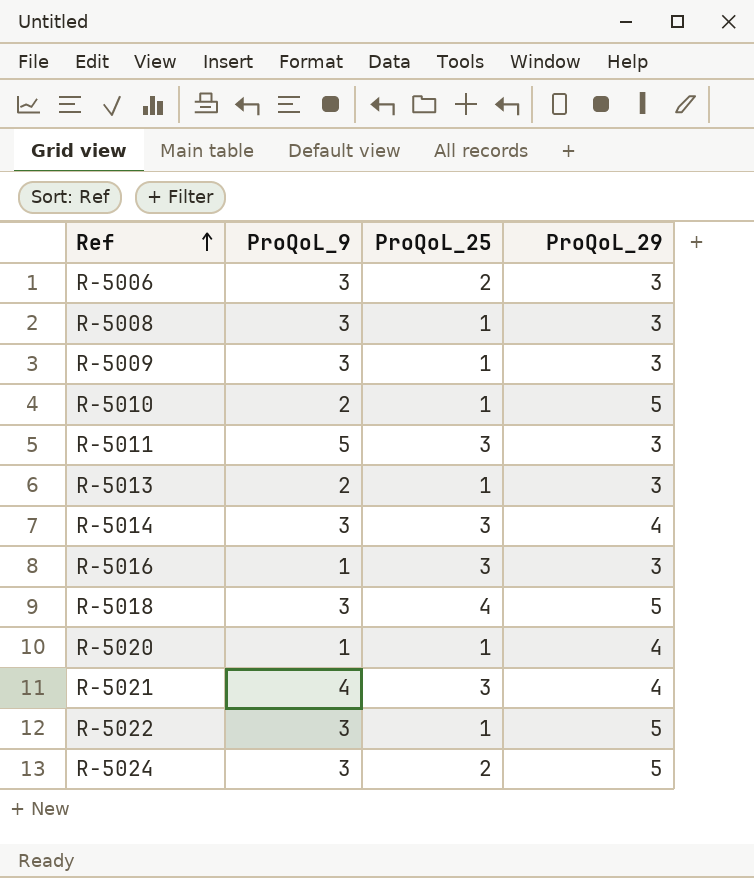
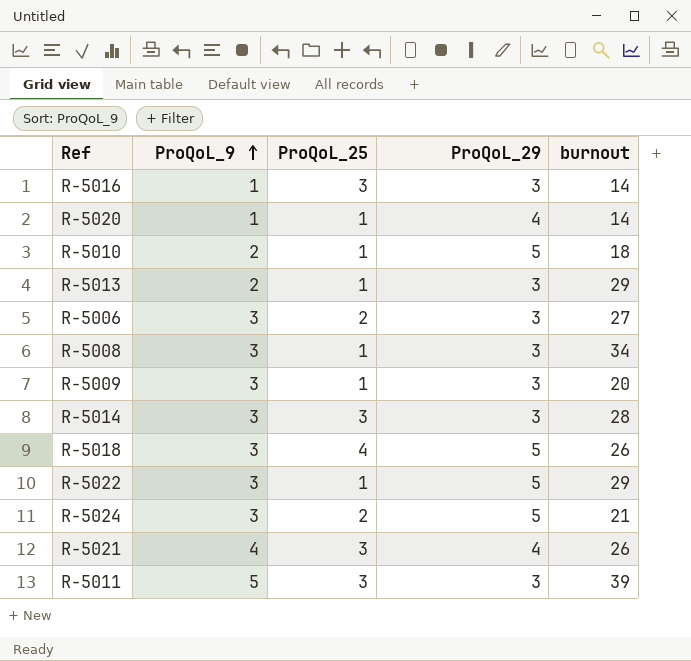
row order: Ref ascending -> ProQoL_9 ascending
column burnout | position: none -> 5
R-5014 | ProQoL_29: 4 -> 3

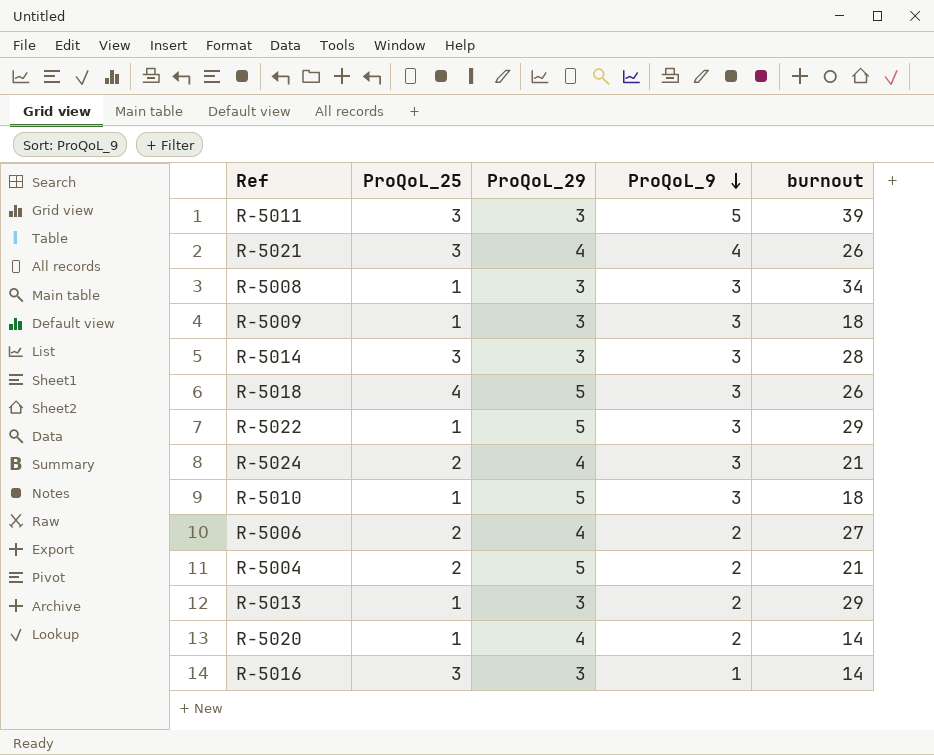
row order: ProQoL_9 ascending -> ProQoL_9 descending
column ProQoL_9 | position: 2 -> 4
R-5009 | burnout: 20 -> 18
R-5024 | ProQoL_29: 5 -> 4
R-5010 | ProQoL_9: 2 -> 3
R-5006 | ProQoL_29: 3 -> 4
R-5006 | ProQoL_9: 3 -> 2
row R-5004: none -> 2 | 5 | 2 | 21
R-5020 | ProQoL_9: 1 -> 2

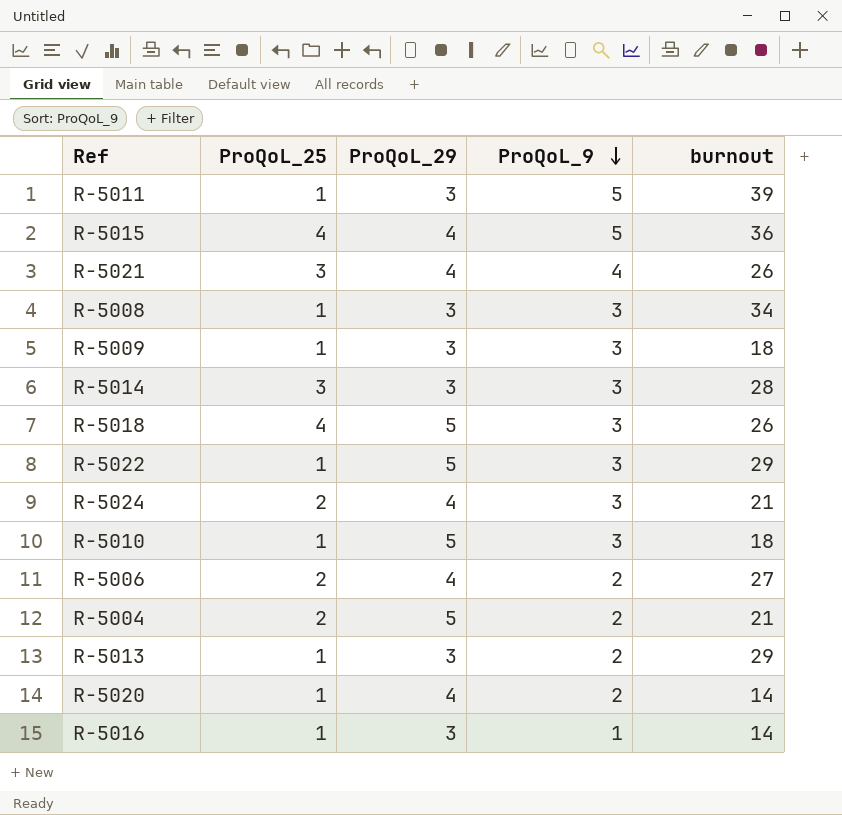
R-5011 | ProQoL_25: 3 -> 1
row R-5015: none -> 4 | 4 | 5 | 36
R-5016 | ProQoL_25: 3 -> 1

